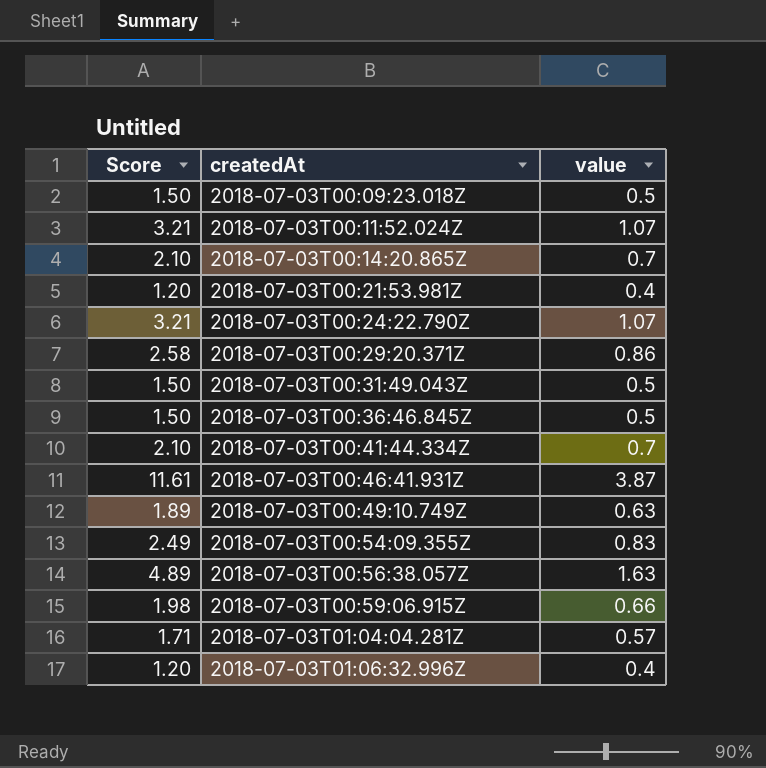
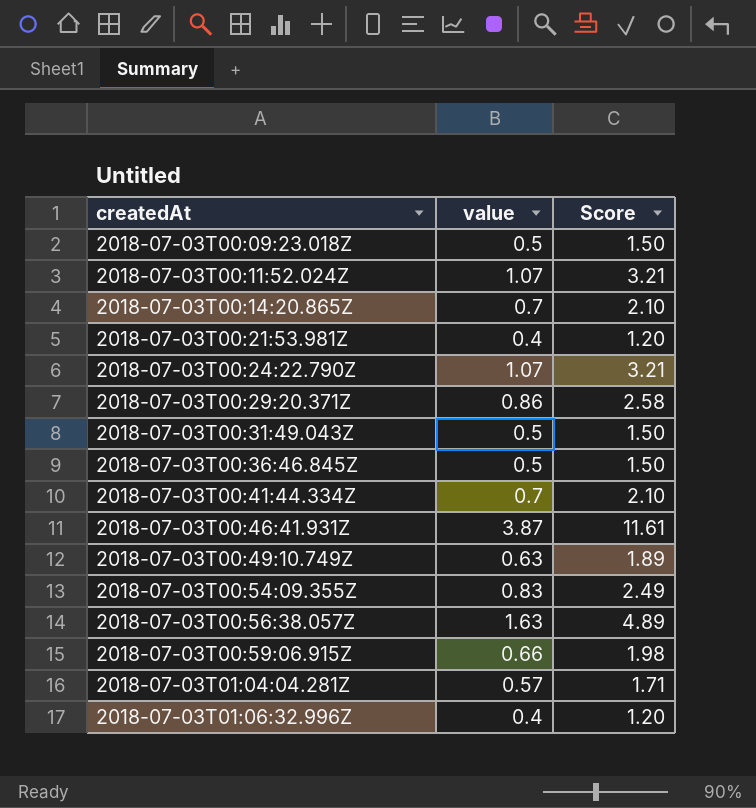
column Score | position: 1 -> 3

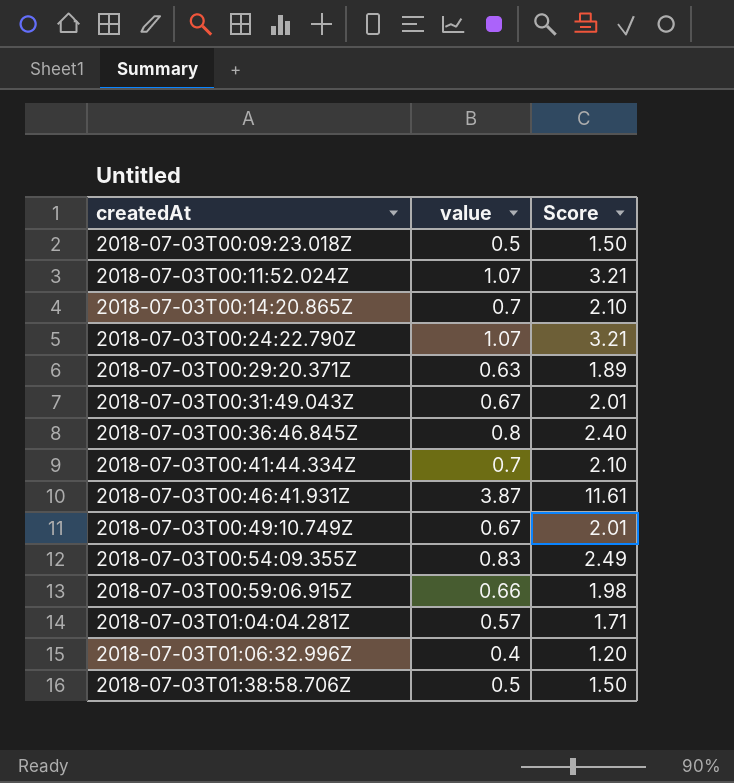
row 2018-07-03T00:21:53.981Z: 0.4 | 1.20 -> none
row 2018-07-03T00:56:38.057Z: 1.63 | 4.89 -> none
2018-07-03T00:29:20.371Z | value: 0.86 -> 0.63
2018-07-03T00:29:20.371Z | Score: 2.58 -> 1.89
2018-07-03T00:31:49.043Z | value: 0.5 -> 0.67
2018-07-03T00:31:49.043Z | Score: 1.50 -> 2.01
2018-07-03T00:36:46.845Z | value: 0.5 -> 0.8
2018-07-03T00:36:46.845Z | Score: 1.50 -> 2.40
2018-07-03T00:49:10.749Z | value: 0.63 -> 0.67
2018-07-03T00:49:10.749Z | Score: 1.89 -> 2.01
row 2018-07-03T01:38:58.706Z: none -> 0.5 | 1.50

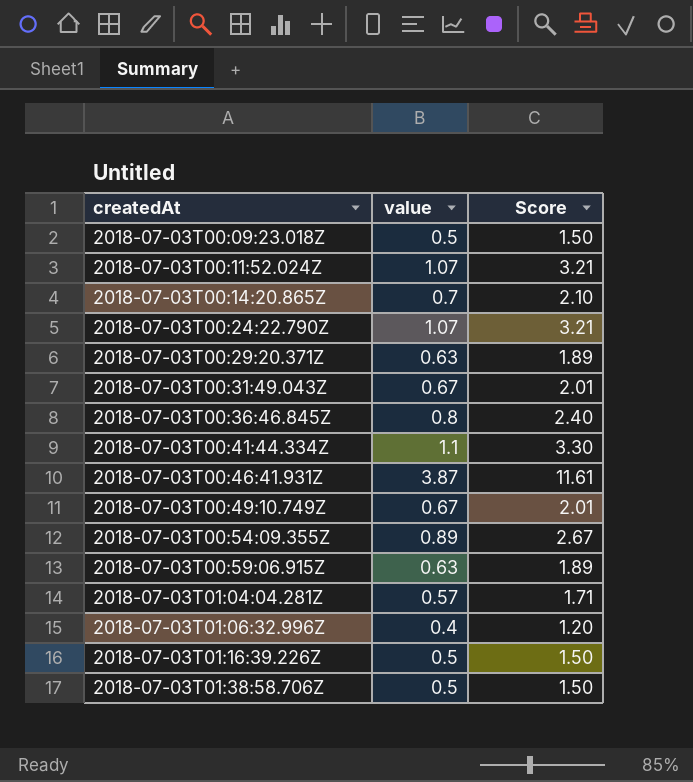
2018-07-03T00:41:44.334Z | value: 0.7 -> 1.1
2018-07-03T00:41:44.334Z | Score: 2.10 -> 3.30
2018-07-03T00:54:09.355Z | value: 0.83 -> 0.89
2018-07-03T00:54:09.355Z | Score: 2.49 -> 2.67
2018-07-03T00:59:06.915Z | value: 0.66 -> 0.63
2018-07-03T00:59:06.915Z | Score: 1.98 -> 1.89
row 2018-07-03T01:16:39.226Z: none -> 0.5 | 1.50

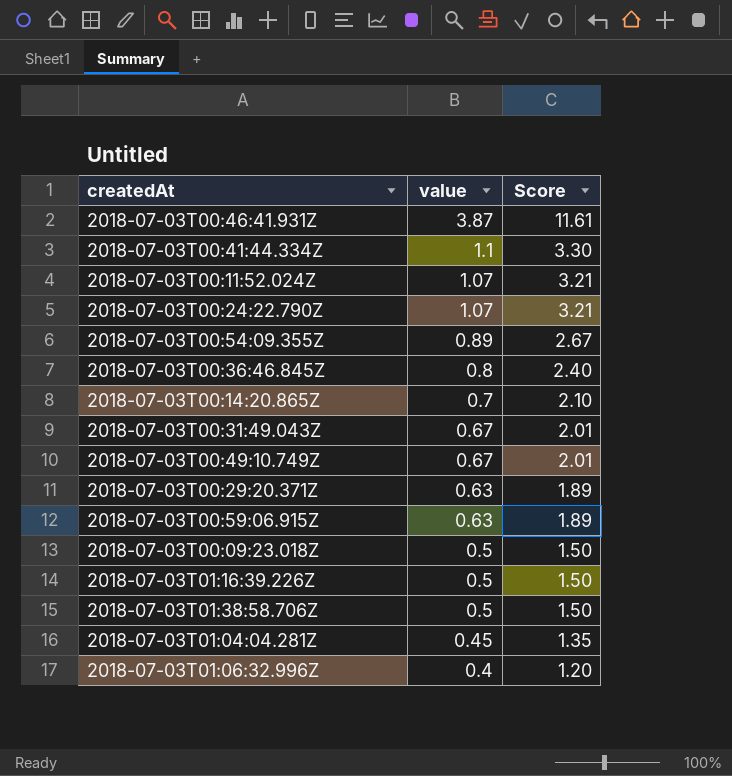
row order: createdAt ascending -> value descending
2018-07-03T01:04:04.281Z | value: 0.57 -> 0.45
2018-07-03T01:04:04.281Z | Score: 1.71 -> 1.35

